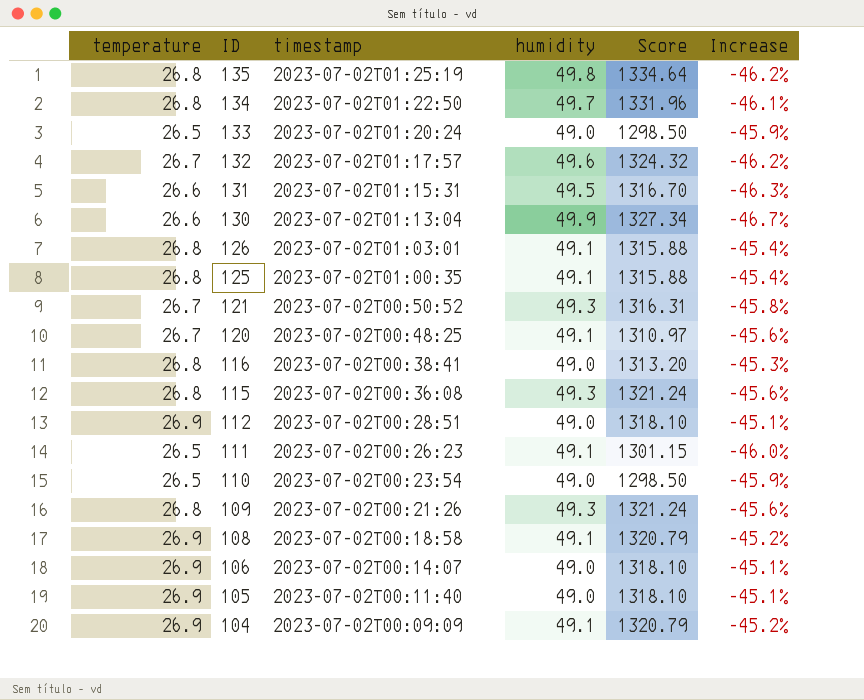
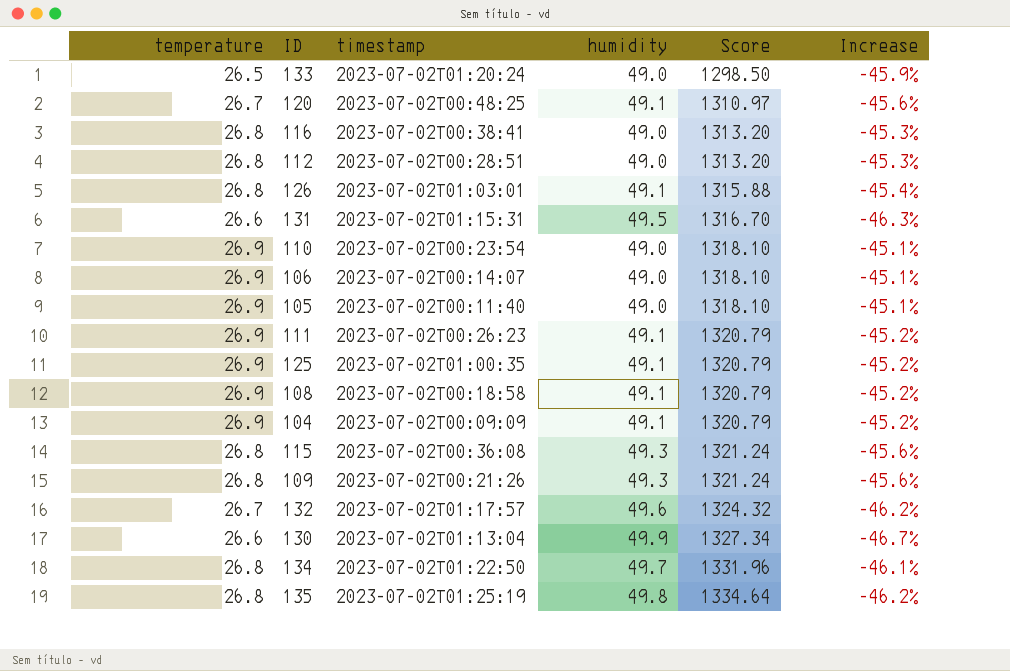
row order: ID descending -> Score ascending
row 121: 26.7 | 2023-07-02T00:50:52 | 49.3 | 1316.31 | -45.8% -> none
112 | temperature: 26.9 -> 26.8
112 | Score: 1318.10 -> 1313.20
112 | Increase: -45.1% -> -45.3%
110 | temperature: 26.5 -> 26.9
110 | Score: 1298.50 -> 1318.10
110 | Increase: -45.9% -> -45.1%
111 | temperature: 26.5 -> 26.9
111 | Score: 1301.15 -> 1320.79
111 | Increase: -46.0% -> -45.2%
125 | temperature: 26.8 -> 26.9
125 | Score: 1315.88 -> 1320.79
125 | Increase: -45.4% -> -45.2%

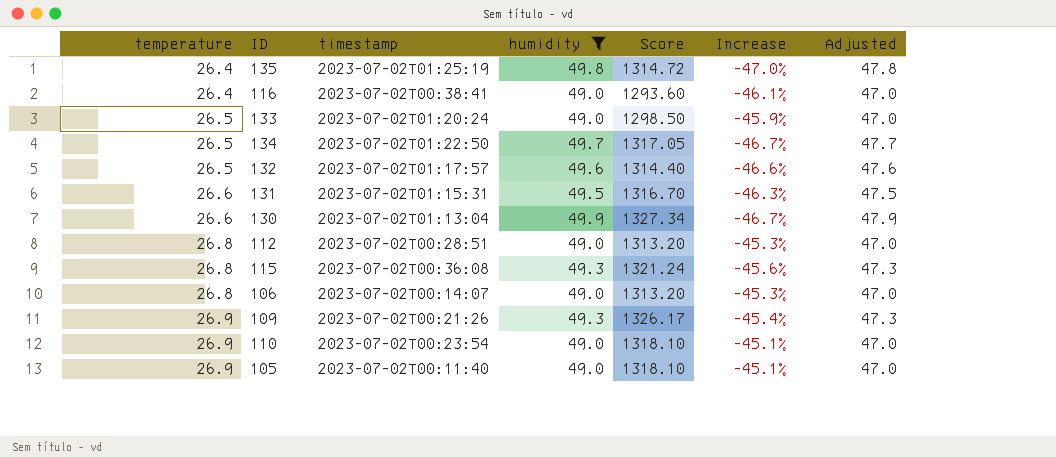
filter: none -> humidity != 49.1
row order: Score ascending -> temperature ascending
column Adjusted | formula: none -> [humidity] - 2
135 | temperature: 26.8 -> 26.4
135 | Score: 1334.64 -> 1314.72
135 | Increase: -46.2% -> -47.0%
116 | temperature: 26.8 -> 26.4
116 | Score: 1313.20 -> 1293.60
116 | Increase: -45.3% -> -46.1%
134 | temperature: 26.8 -> 26.5
134 | Score: 1331.96 -> 1317.05
134 | Increase: -46.1% -> -46.7%
132 | temperature: 26.7 -> 26.5
132 | Score: 1324.32 -> 1314.40
132 | Increase: -46.2% -> -46.6%
106 | temperature: 26.9 -> 26.8
106 | Score: 1318.10 -> 1313.20
106 | Increase: -45.1% -> -45.3%
109 | temperature: 26.8 -> 26.9
109 | Score: 1321.24 -> 1326.17
109 | Increase: -45.6% -> -45.4%

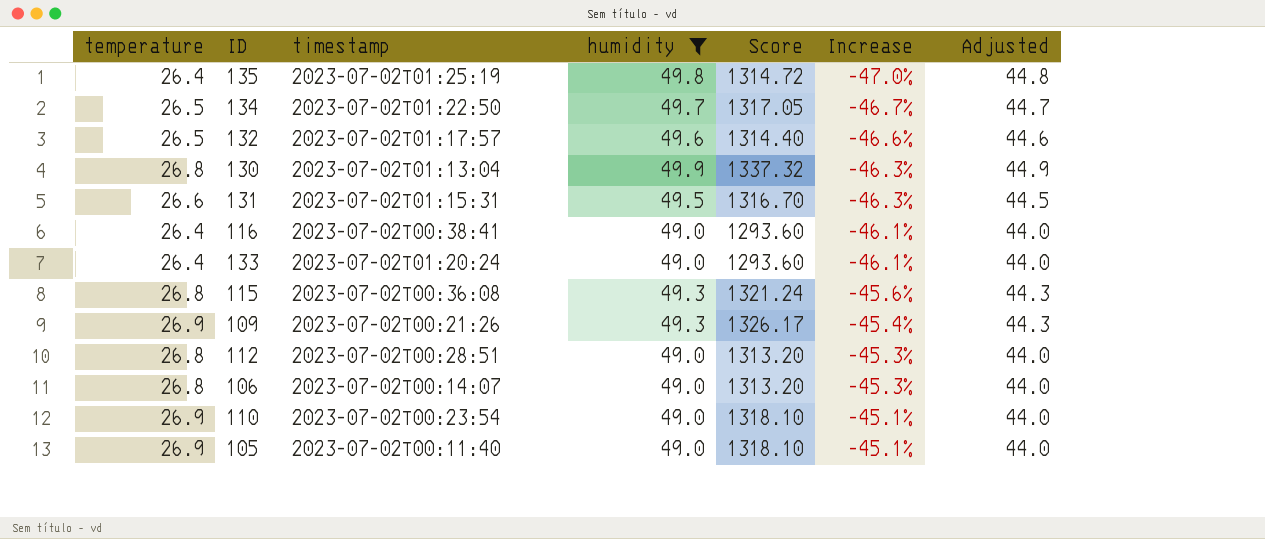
row order: temperature ascending -> Increase ascending
column Adjusted | formula: [humidity] - 2 -> [humidity] - 5
130 | temperature: 26.6 -> 26.8
130 | Score: 1327.34 -> 1337.32
130 | Increase: -46.7% -> -46.3%
133 | temperature: 26.5 -> 26.4
133 | Score: 1298.50 -> 1293.60
133 | Increase: -45.9% -> -46.1%

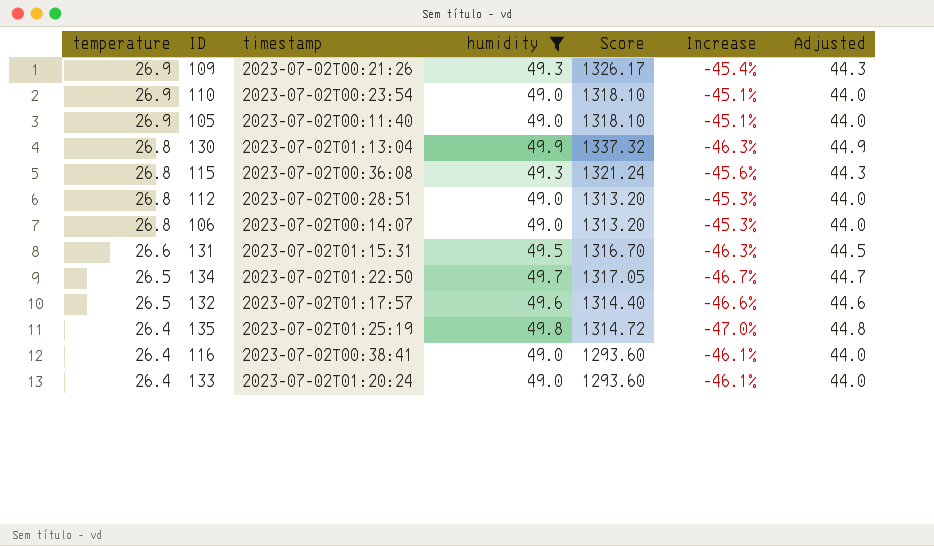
row order: Increase ascending -> temperature descending

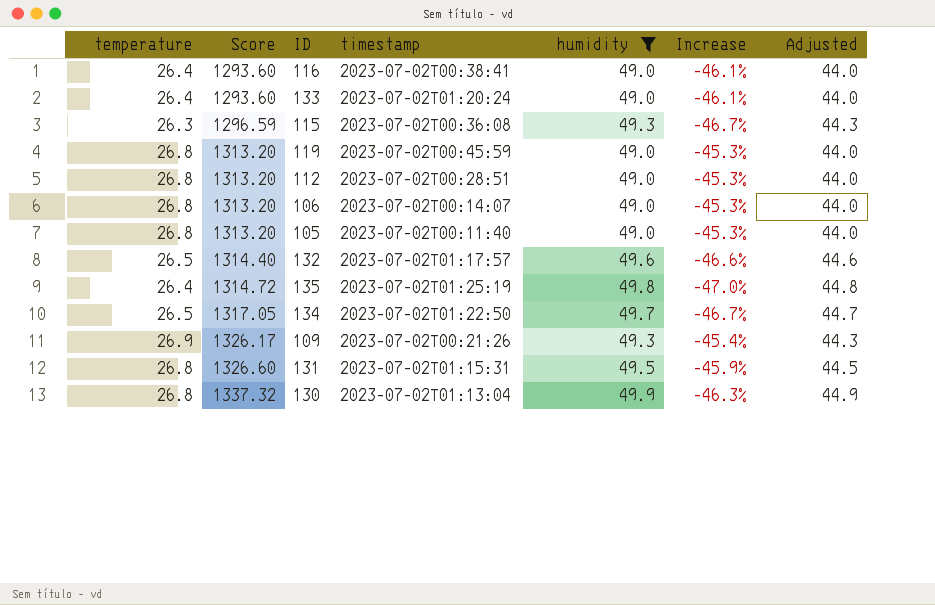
row order: temperature descending -> Score ascending
column Score | position: 5 -> 2
row 110: 26.9 | 2023-07-02T00:23:54 | 49.0 | 1318.10 | -45.1% | 44.0 -> none
115 | temperature: 26.8 -> 26.3
115 | Score: 1321.24 -> 1296.59
115 | Increase: -45.6% -> -46.7%
row 119: none -> 26.8 | 1313.20 | 2023-07-02T00:45:59 | 49.0 | -45.3% | 44.0
105 | temperature: 26.9 -> 26.8
105 | Score: 1318.10 -> 1313.20
105 | Increase: -45.1% -> -45.3%
131 | temperature: 26.6 -> 26.8
131 | Score: 1316.70 -> 1326.60
131 | Increase: -46.3% -> -45.9%

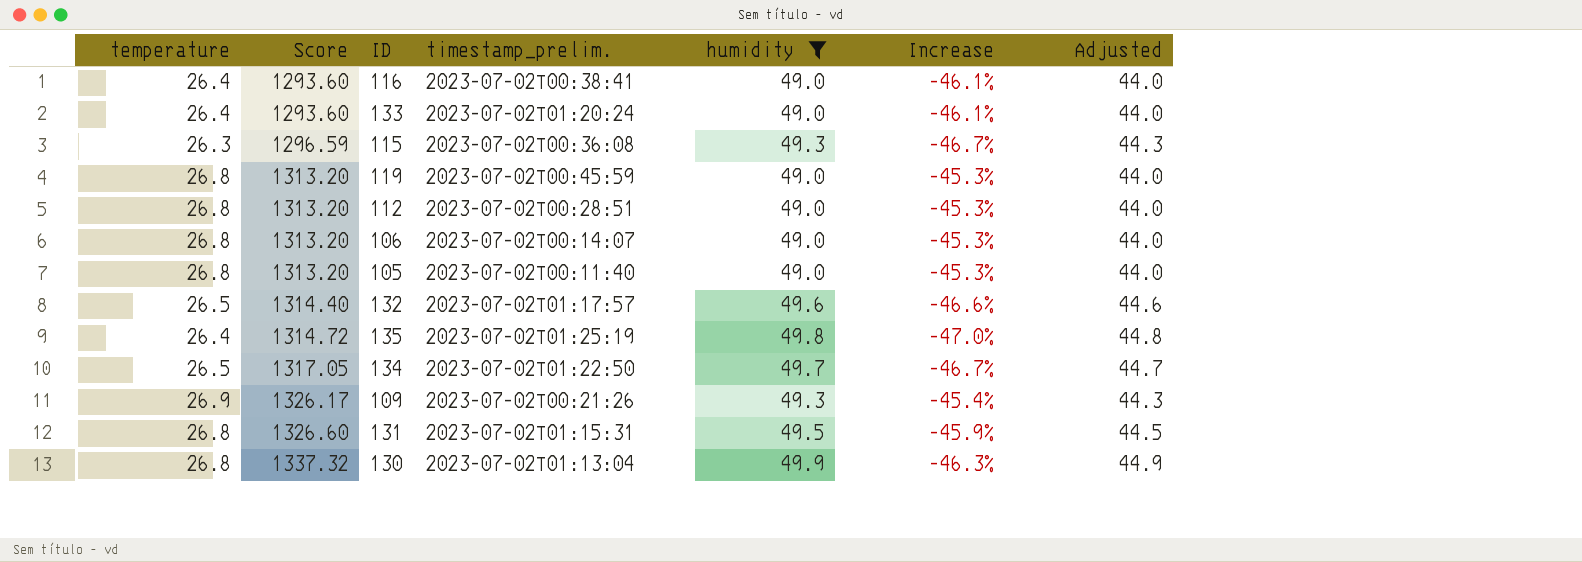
column name: timestamp -> timestamp_prelim.

